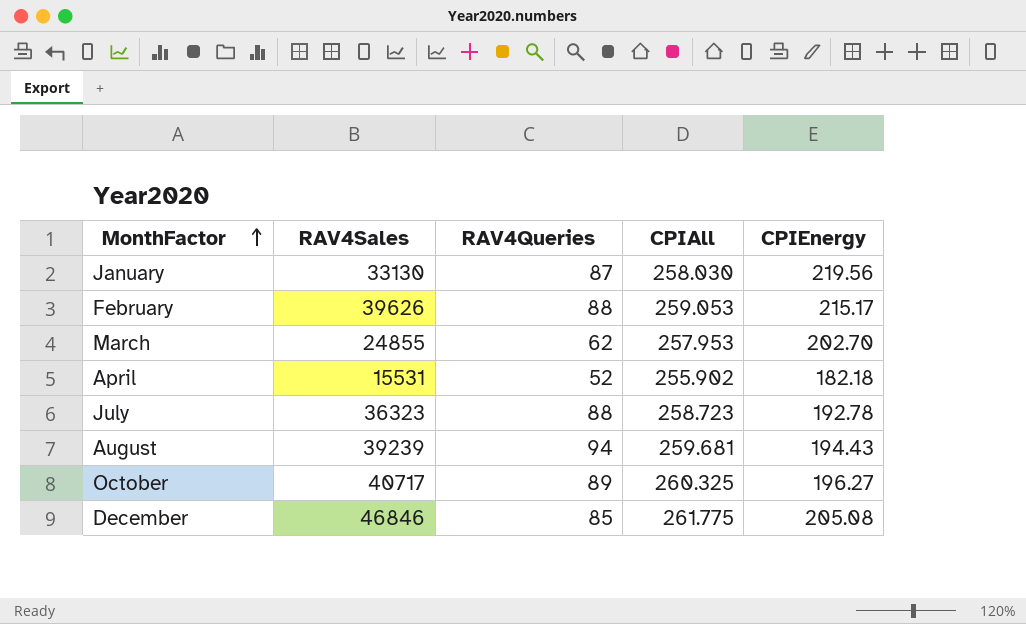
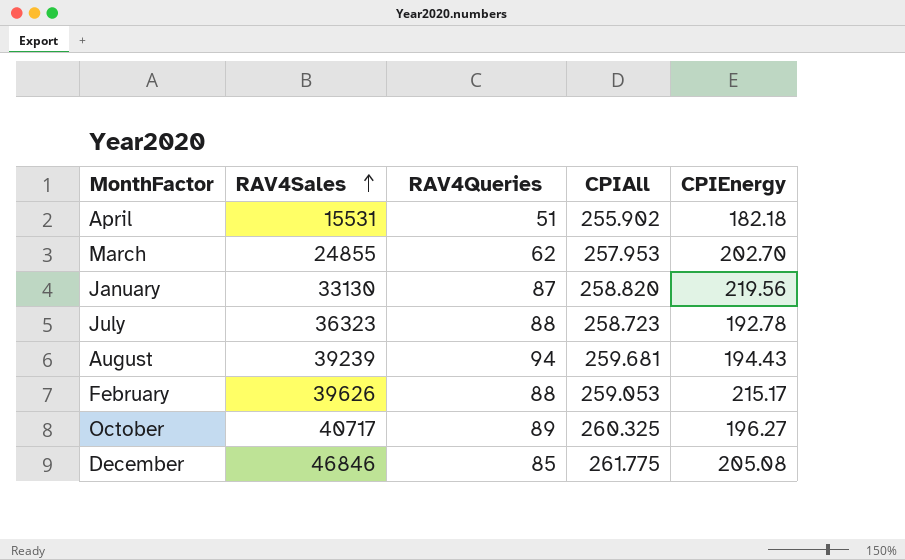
row order: MonthFactor ascending -> RAV4Sales ascending
April | RAV4Queries: 52 -> 51
January | CPIAll: 258.030 -> 258.820

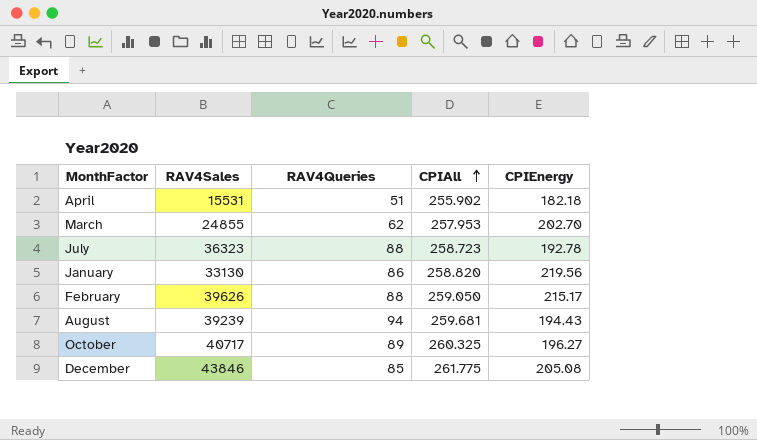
row order: RAV4Sales ascending -> CPIAll ascending
January | RAV4Queries: 87 -> 86
February | CPIAll: 259.053 -> 259.050
December | RAV4Sales: 46846 -> 43846

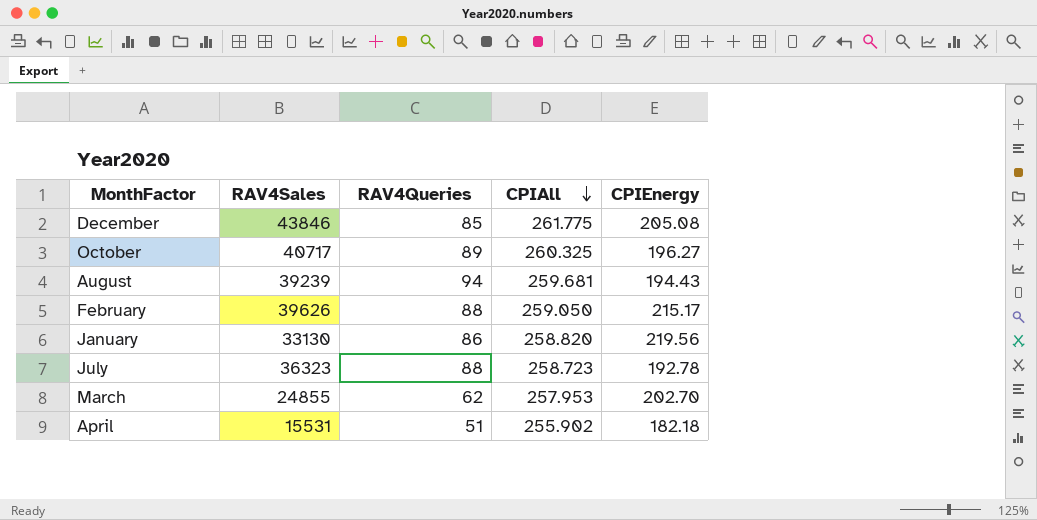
row order: CPIAll ascending -> CPIAll descending

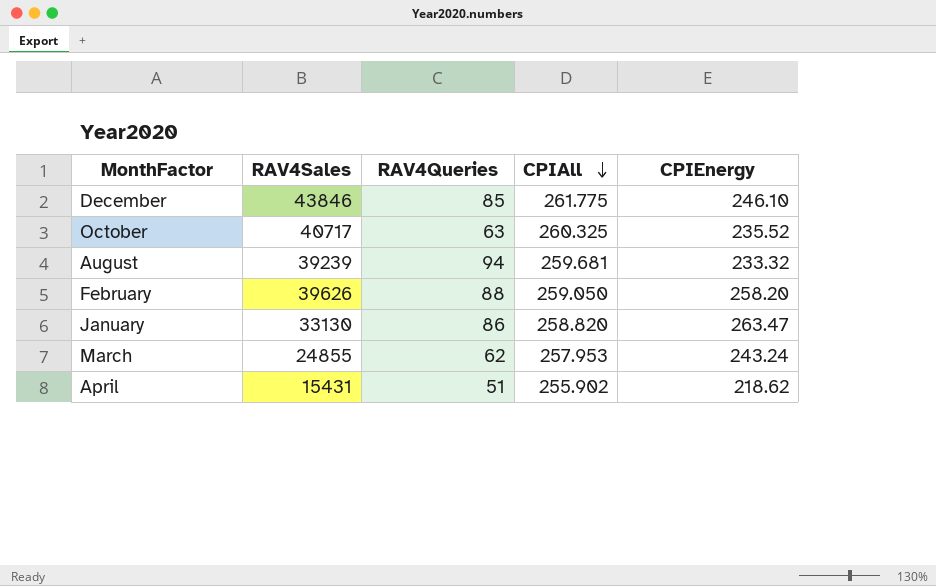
row July: 36323 | 88 | 258.723 | 192.78 -> none
December | CPIEnergy: 205.08 -> 246.10
October | RAV4Queries: 89 -> 63
October | CPIEnergy: 196.27 -> 235.52
August | CPIEnergy: 194.43 -> 233.32
February | CPIEnergy: 215.17 -> 258.20
January | CPIEnergy: 219.56 -> 263.47
March | CPIEnergy: 202.70 -> 243.24
April | RAV4Sales: 15531 -> 15431
April | CPIEnergy: 182.18 -> 218.62

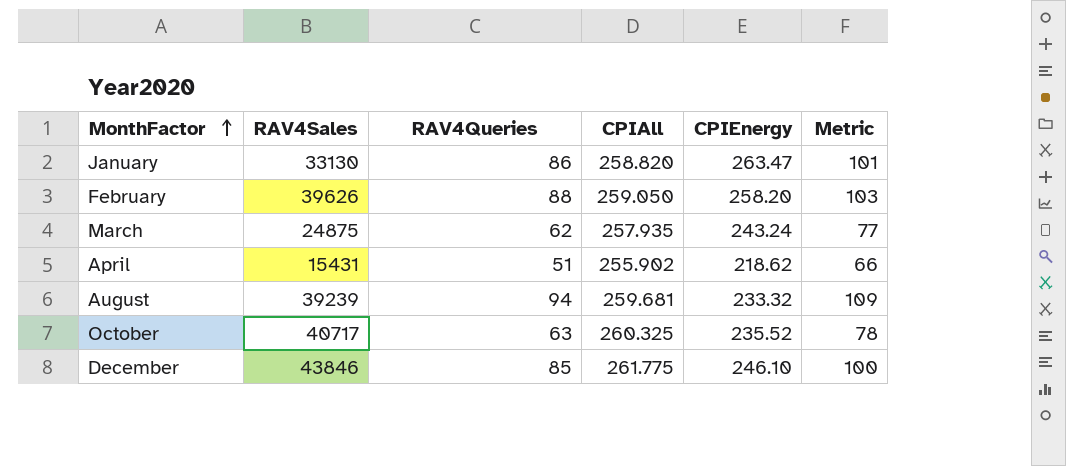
row order: CPIAll descending -> MonthFactor ascending
column Metric | formula: none -> [RAV4Queries] + 15
March | RAV4Sales: 24855 -> 24875
March | CPIAll: 257.953 -> 257.935

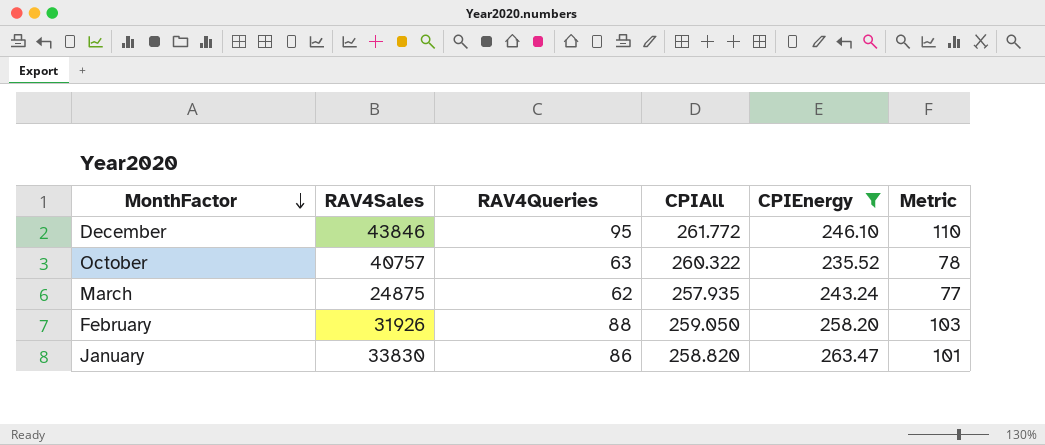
filter: none -> CPIEnergy >= 235.52
row order: MonthFactor ascending -> MonthFactor descending
December | RAV4Queries: 85 -> 95
December | CPIAll: 261.775 -> 261.772
December | Metric: 100 -> 110
October | RAV4Sales: 40717 -> 40757
October | CPIAll: 260.325 -> 260.322
February | RAV4Sales: 39626 -> 31926
January | RAV4Sales: 33130 -> 33830

